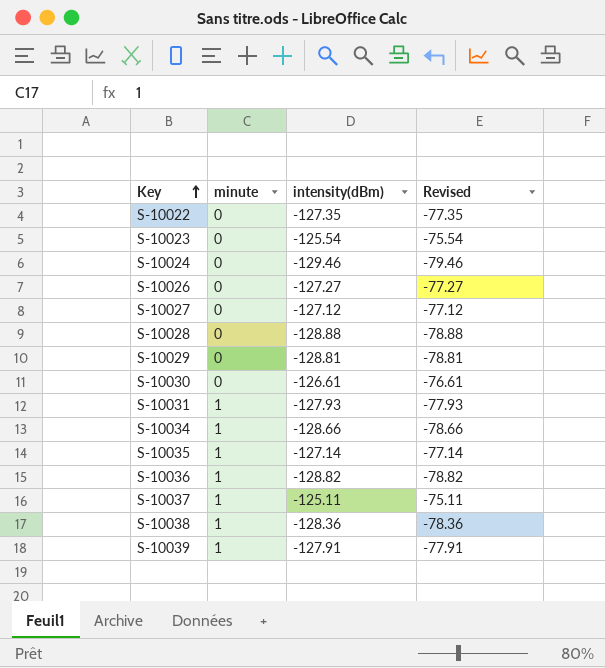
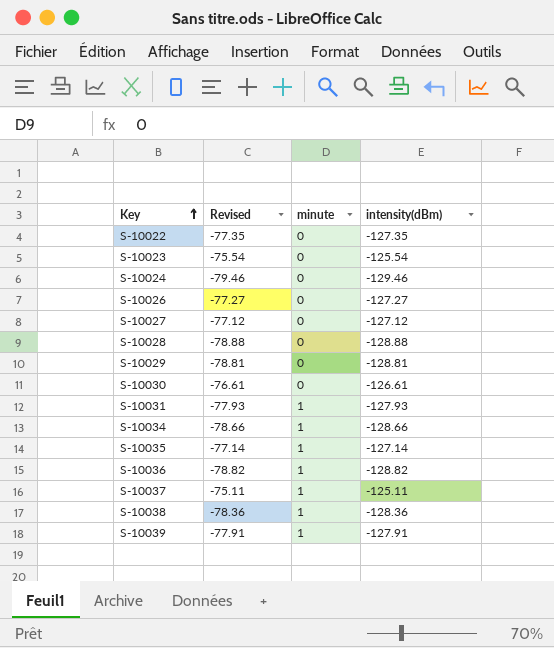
column Revised | position: 4 -> 2

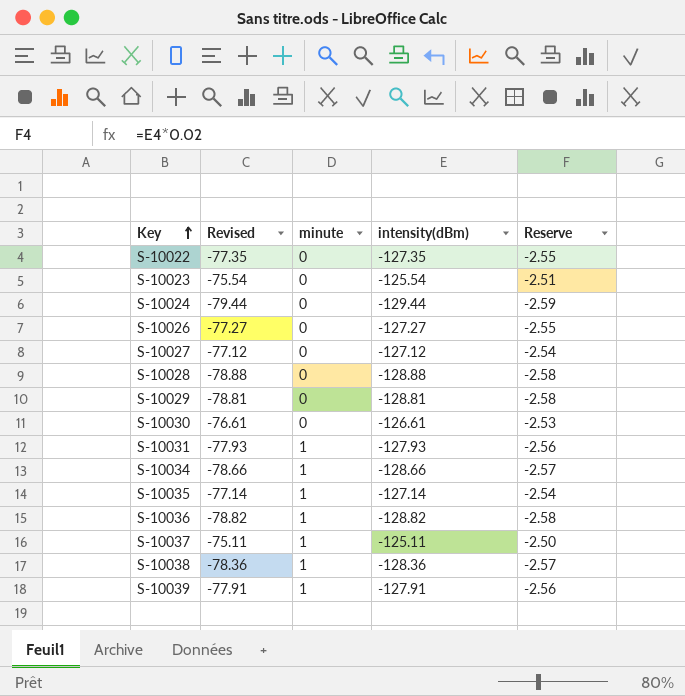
column Reserve | formula: none -> [intensity(dBm)] * 0.02
S-10024 | Revised: -79.46 -> -79.44
S-10024 | intensity(dBm): -129.46 -> -129.44

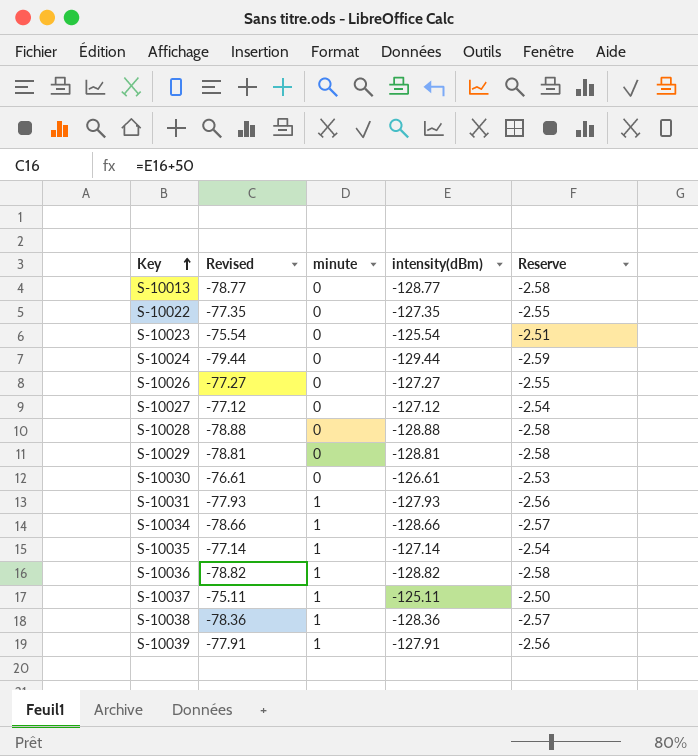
row S-10013: none -> -78.77 | 0 | -128.77 | -2.58

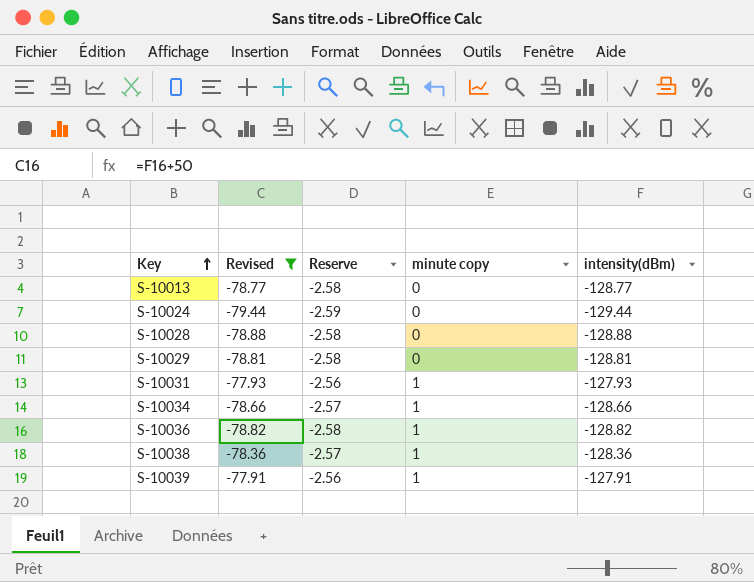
filter: none -> Revised <= -77.91
column Reserve | position: 5 -> 3
column name: minute -> minute copy

